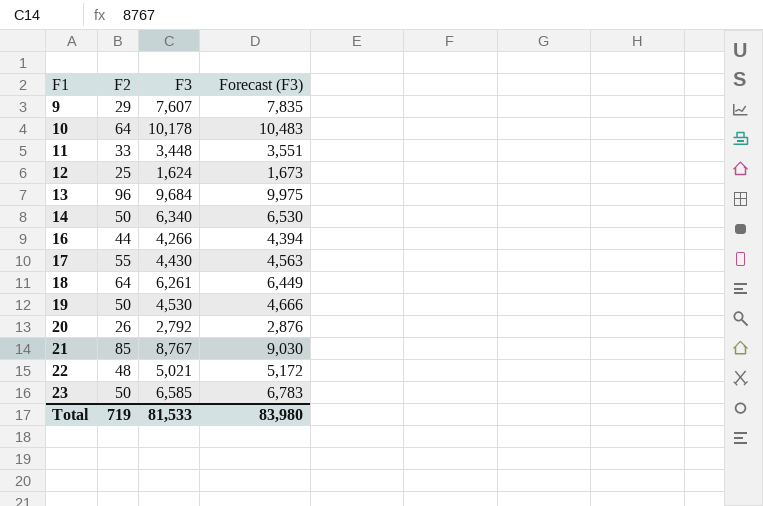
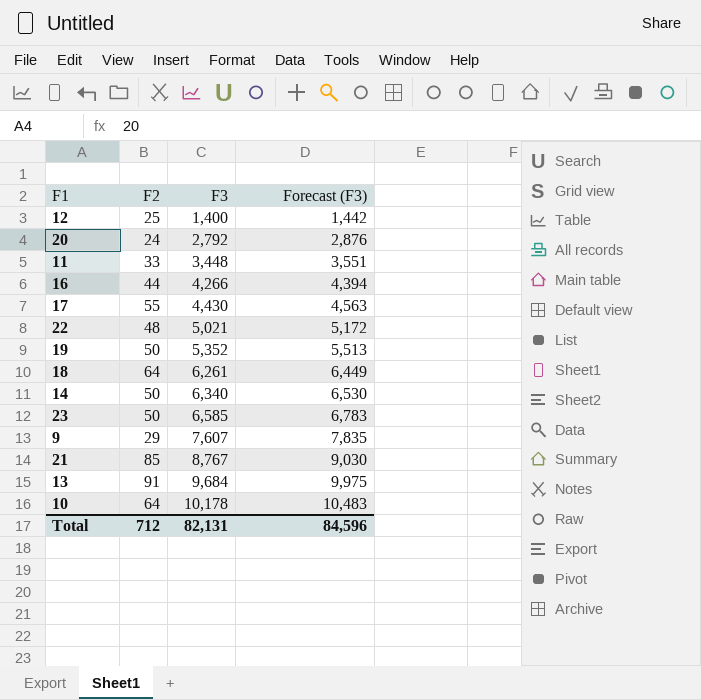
row order: F1 ascending -> F3 ascending
12 | F3: 1,624 -> 1,400
12 | Forecast (F3): 1,673 -> 1,442
20 | F2: 26 -> 24
19 | F3: 4,530 -> 5,352
19 | Forecast (F3): 4,666 -> 5,513
13 | F2: 96 -> 91
Total | F2: 719 -> 712
Total | F3: 81,533 -> 82,131
Total | Forecast (F3): 83,980 -> 84,596

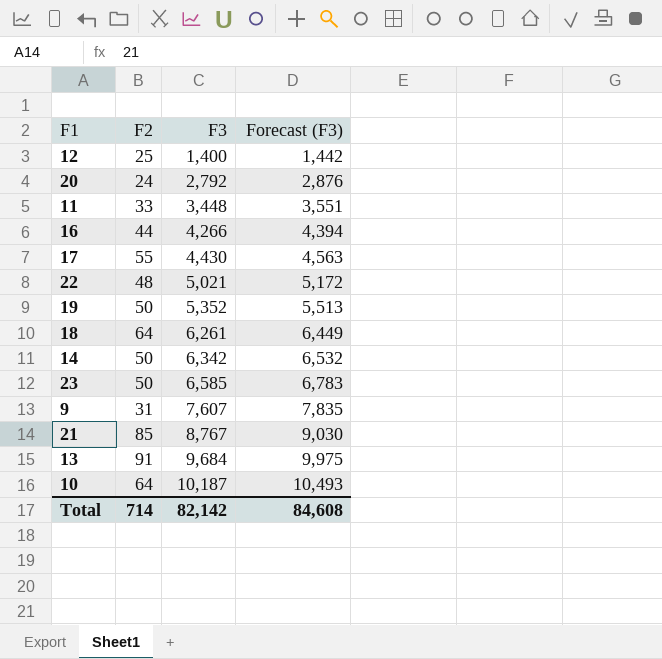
14 | F3: 6,340 -> 6,342
14 | Forecast (F3): 6,530 -> 6,532
9 | F2: 29 -> 31
10 | F3: 10,178 -> 10,187
10 | Forecast (F3): 10,483 -> 10,493
Total | F2: 712 -> 714
Total | F3: 82,131 -> 82,142
Total | Forecast (F3): 84,596 -> 84,608

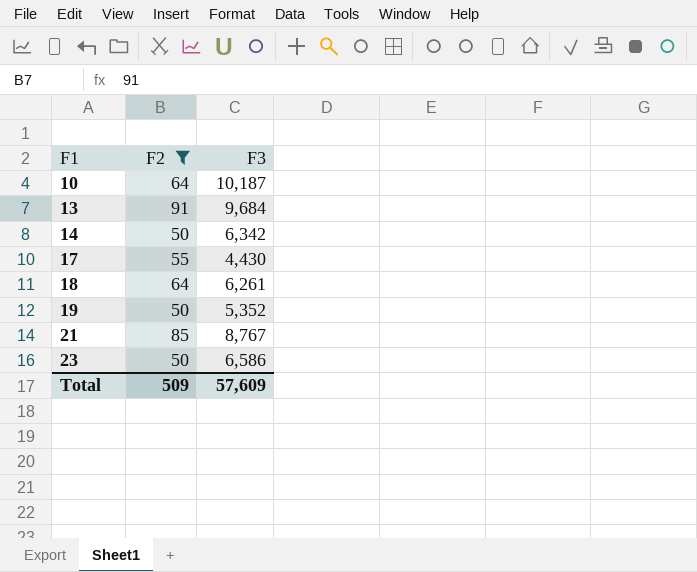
filter: none -> F2 >= 50
row order: F3 ascending -> F1 ascending
column Forecast (F3) | formula: [F3] * 1.03 -> none
23 | F3: 6,585 -> 6,586
Total | F2: 714 -> 509
Total | F3: 82,142 -> 57,609

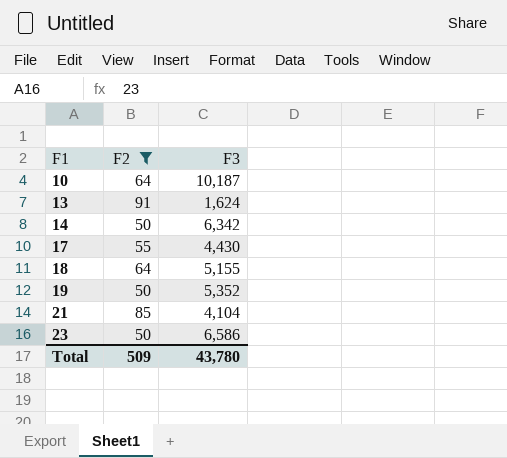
13 | F3: 9,684 -> 1,624
18 | F3: 6,261 -> 5,155
21 | F3: 8,767 -> 4,104
Total | F3: 57,609 -> 43,780

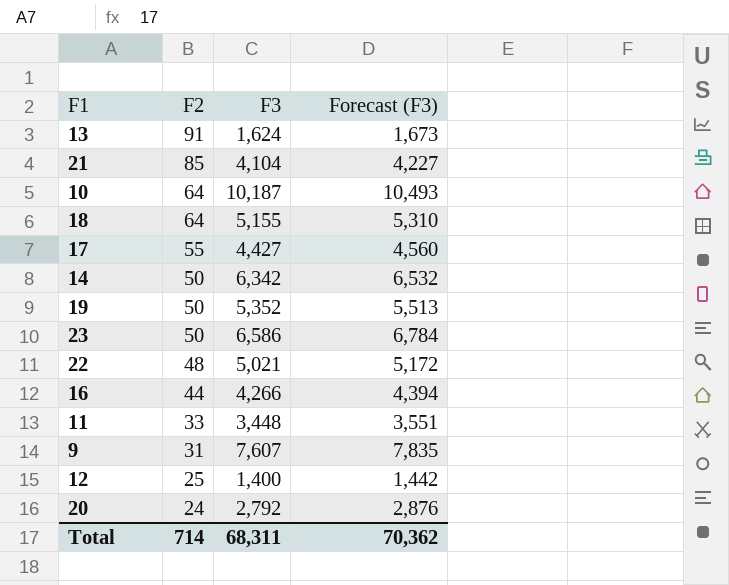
filter: F2 >= 50 -> none
row order: F1 ascending -> F2 descending
column Forecast (F3) | formula: none -> [F3] * 1.03
17 | F3: 4,430 -> 4,427
Total | F2: 509 -> 714
Total | F3: 43,780 -> 68,311

